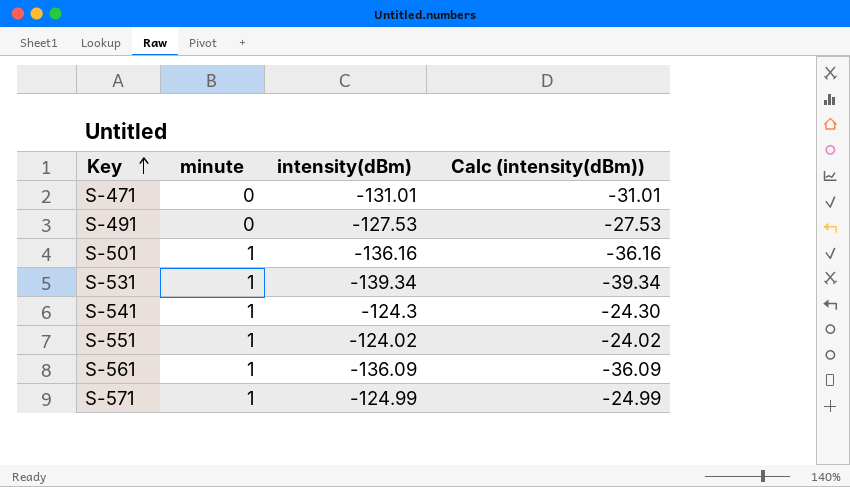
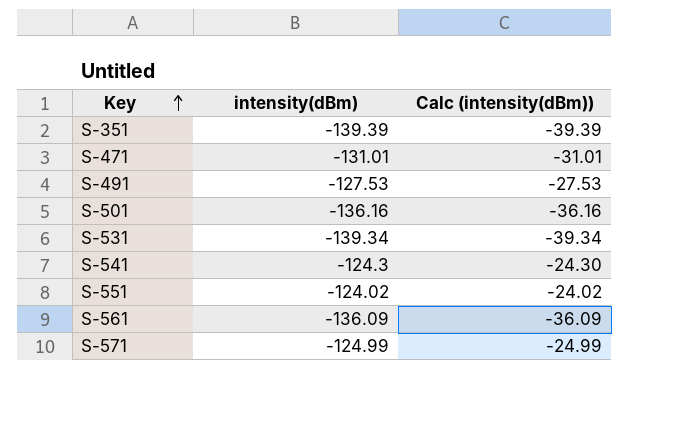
column minute | position: 2 -> none
row S-351: none -> -139.39 | -39.39

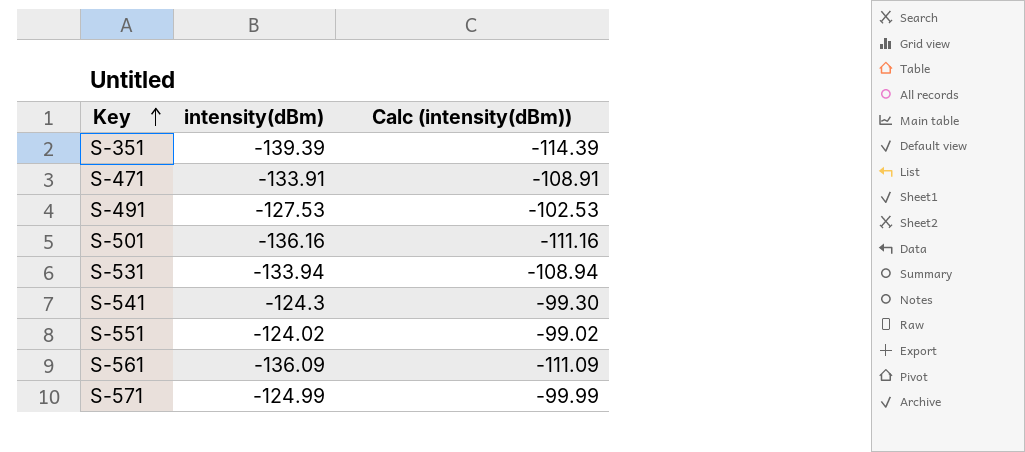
column Calc (intensity(dBm)) | formula: [intensity(dBm)] + 100 -> [intensity(dBm)] + 25
S-471 | intensity(dBm): -131.01 -> -133.91
S-531 | intensity(dBm): -139.34 -> -133.94

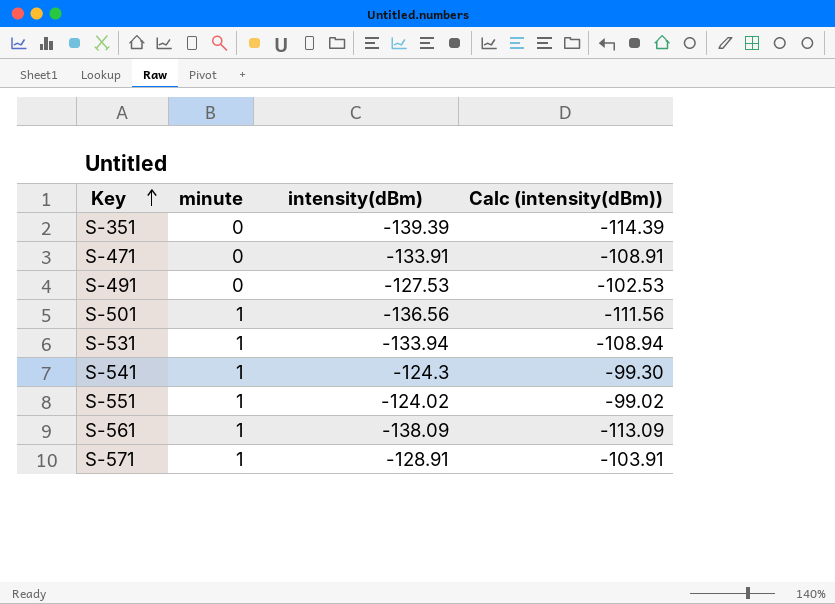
column minute | position: none -> 2
S-501 | intensity(dBm): -136.16 -> -136.56
S-501 | Calc (intensity(dBm)): -111.16 -> -111.56
S-561 | intensity(dBm): -136.09 -> -138.09
S-561 | Calc (intensity(dBm)): -111.09 -> -113.09
S-571 | intensity(dBm): -124.99 -> -128.91
S-571 | Calc (intensity(dBm)): -99.99 -> -103.91

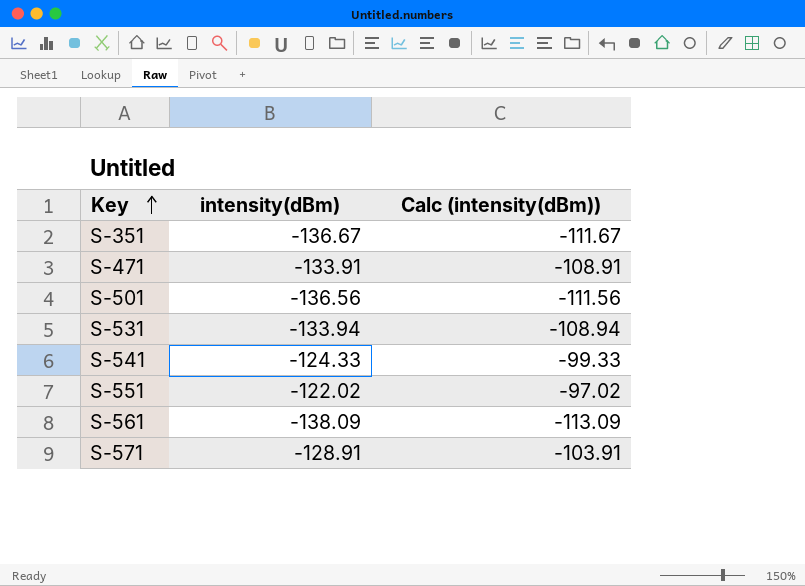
column minute | position: 2 -> none
row S-491: 0 | -127.53 | -102.53 -> none
S-351 | intensity(dBm): -139.39 -> -136.67
S-351 | Calc (intensity(dBm)): -114.39 -> -111.67
S-541 | intensity(dBm): -124.3 -> -124.33
S-541 | Calc (intensity(dBm)): -99.30 -> -99.33
S-551 | intensity(dBm): -124.02 -> -122.02
S-551 | Calc (intensity(dBm)): -99.02 -> -97.02

